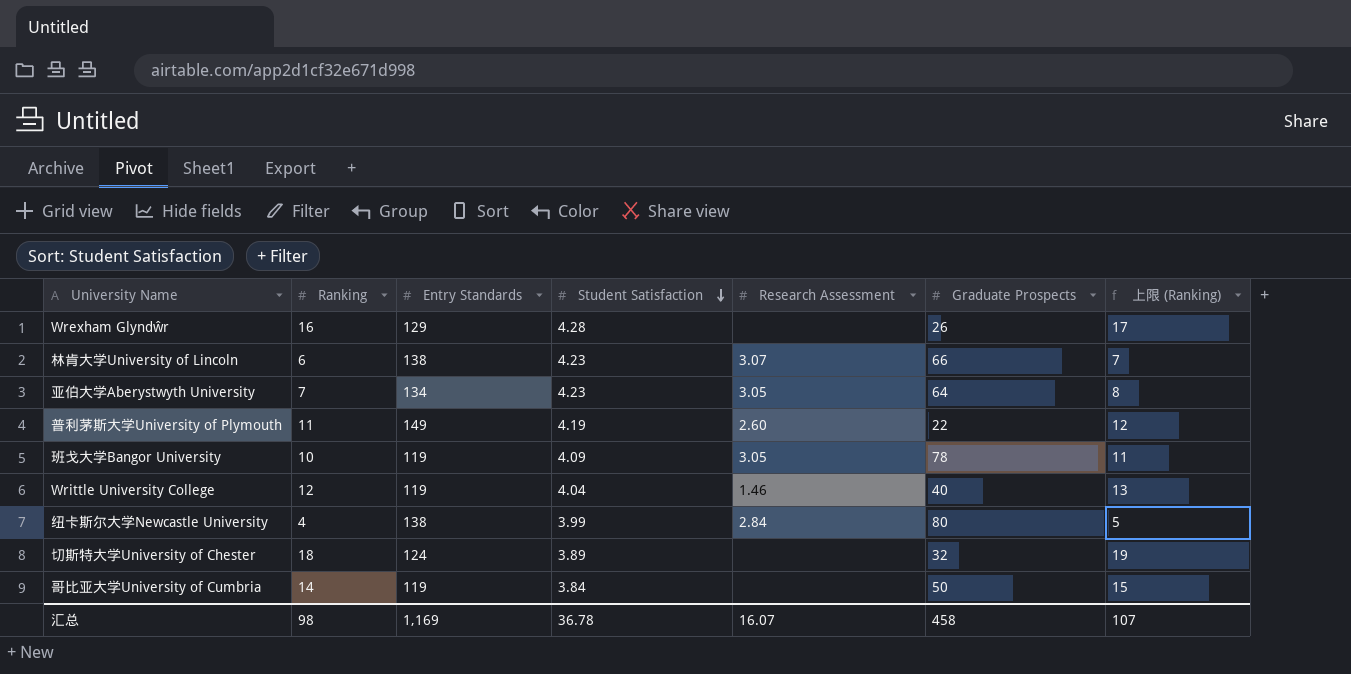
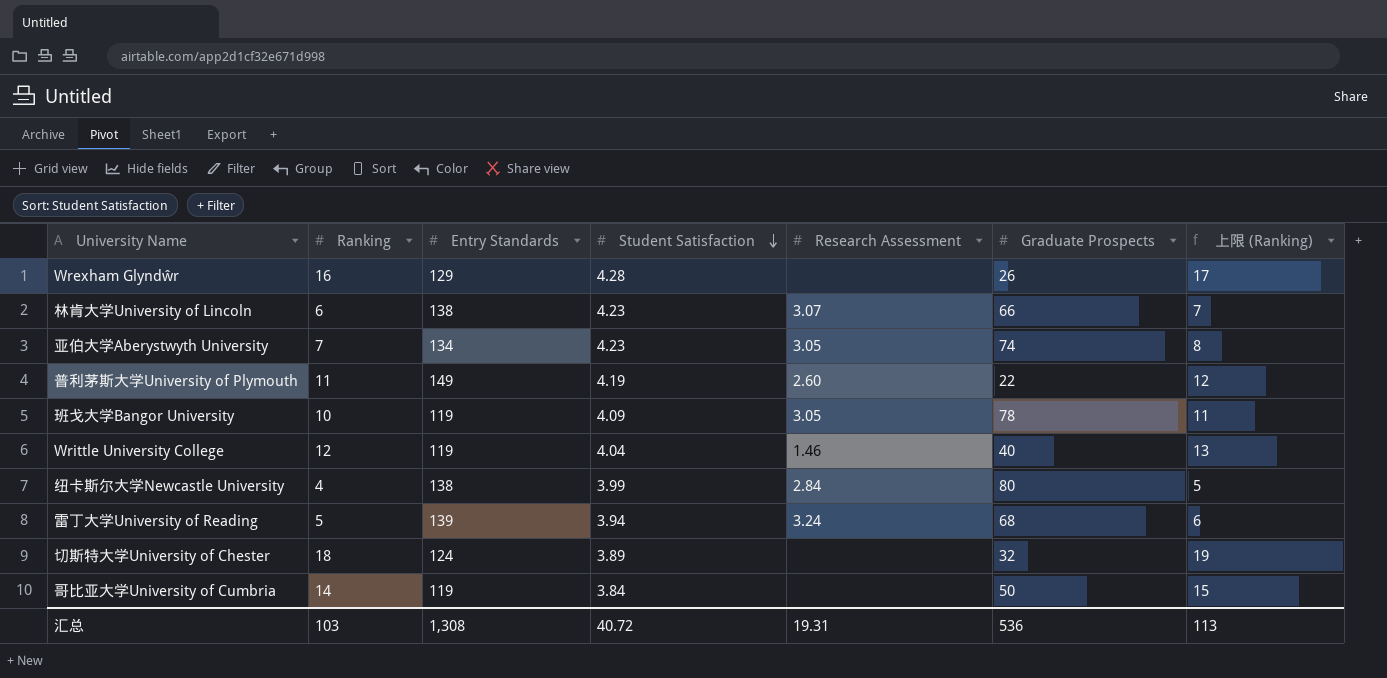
亚伯大学Aberystwyth University | Graduate Prospects: 64 -> 74
row 雷丁大学University of Reading: none -> 5 | 139 | 3.94 | 3.24 | 68 | 6
汇总 | Ranking: 98 -> 103
汇总 | Entry Standards: 1,169 -> 1,308
汇总 | Student Satisfaction: 36.78 -> 40.72
汇总 | Research Assessment: 16.07 -> 19.31
汇总 | Graduate Prospects: 458 -> 536
汇总 | 上限 (Ranking): 107 -> 113

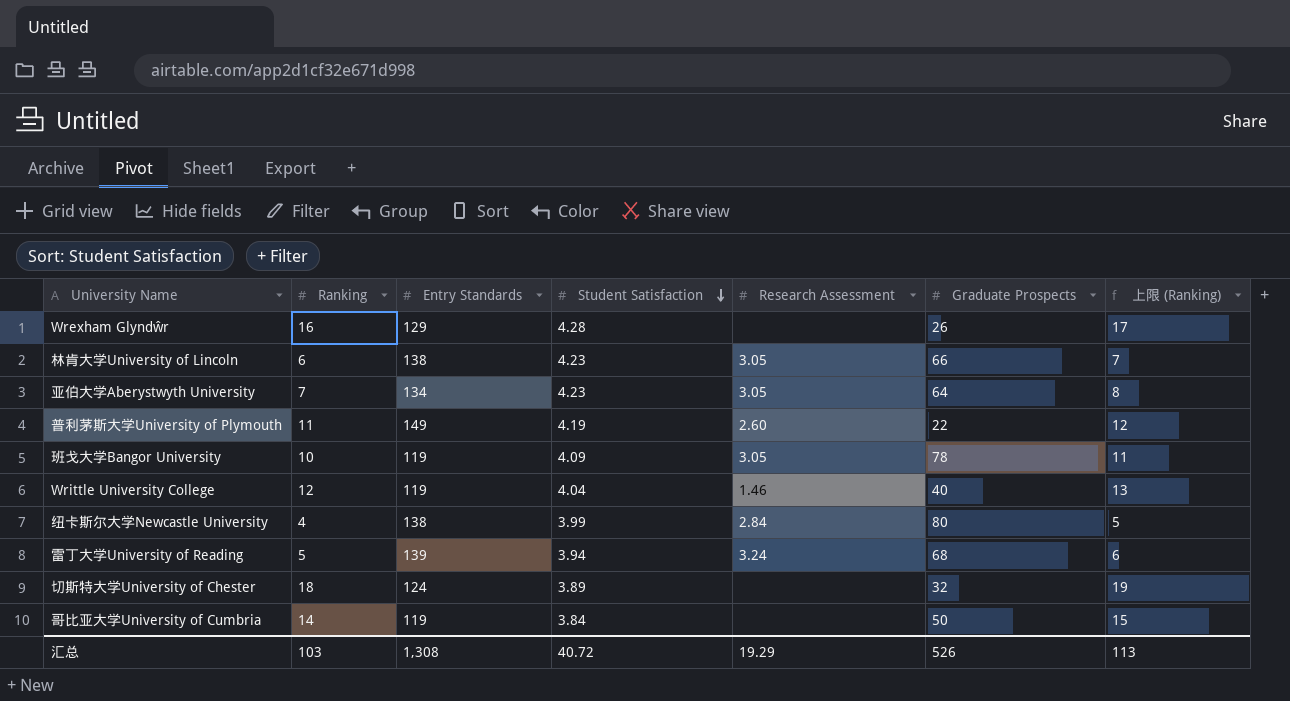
林肯大学University of Lincoln | Research Assessment: 3.07 -> 3.05
亚伯大学Aberystwyth University | Graduate Prospects: 74 -> 64
汇总 | Research Assessment: 19.31 -> 19.29
汇总 | Graduate Prospects: 536 -> 526

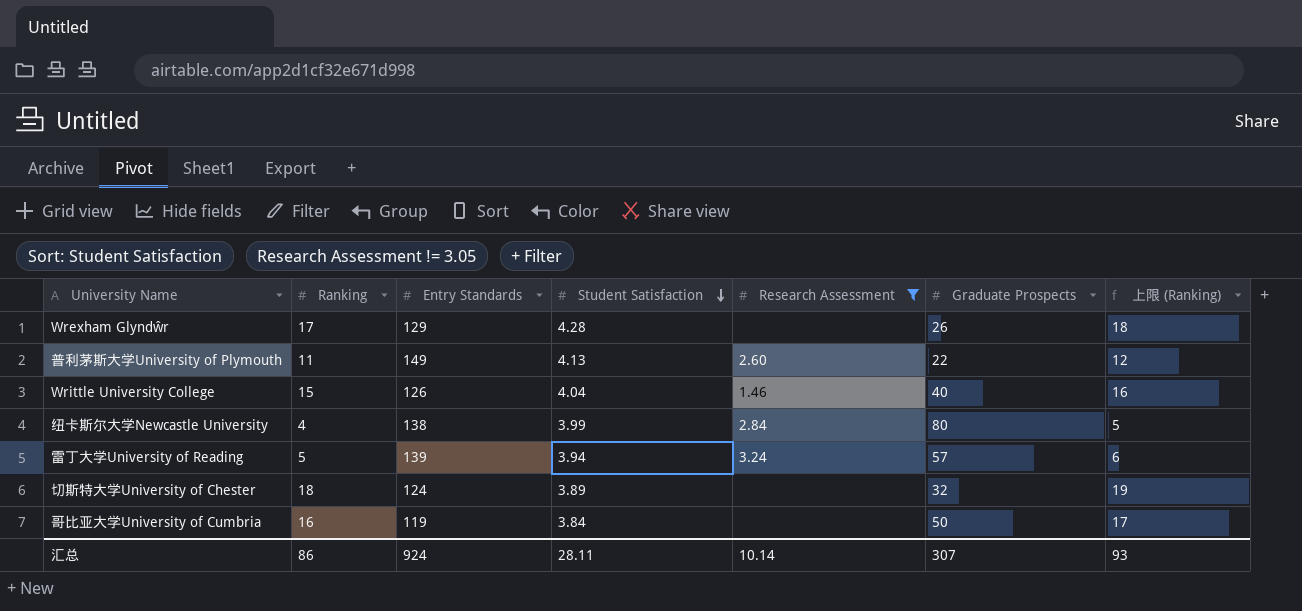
filter: none -> Research Assessment != 3.05
Wrexham Glyndŵr | Ranking: 16 -> 17
Wrexham Glyndŵr | 上限 (Ranking): 17 -> 18
普利茅斯大学University of Plymouth | Student Satisfaction: 4.19 -> 4.13
Writtle University College | Ranking: 12 -> 15
Writtle University College | Entry Standards: 119 -> 126
Writtle University College | 上限 (Ranking): 13 -> 16
雷丁大学University of Reading | Graduate Prospects: 68 -> 57
哥比亚大学University of Cumbria | Ranking: 14 -> 16
哥比亚大学University of Cumbria | 上限 (Ranking): 15 -> 17
汇总 | Ranking: 103 -> 86
汇总 | Entry Standards: 1,308 -> 924
汇总 | Student Satisfaction: 40.72 -> 28.11
汇总 | Research Assessment: 19.29 -> 10.14
汇总 | Graduate Prospects: 526 -> 307
汇总 | 上限 (Ranking): 113 -> 93

